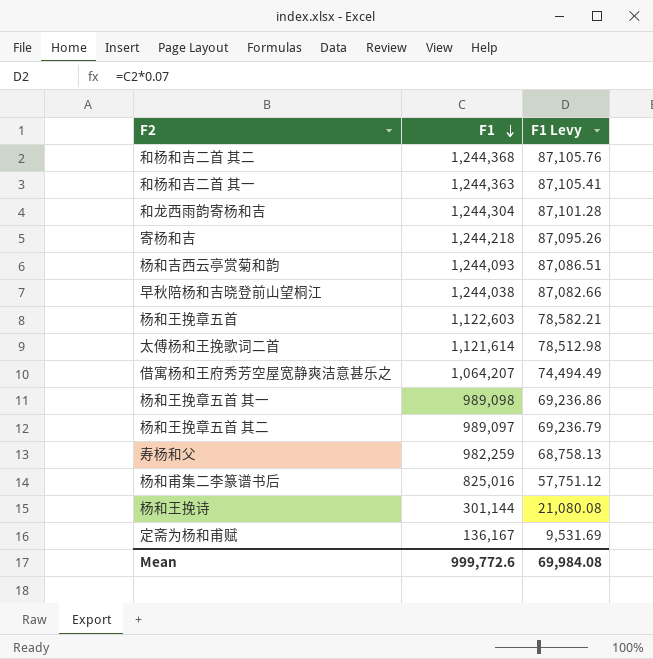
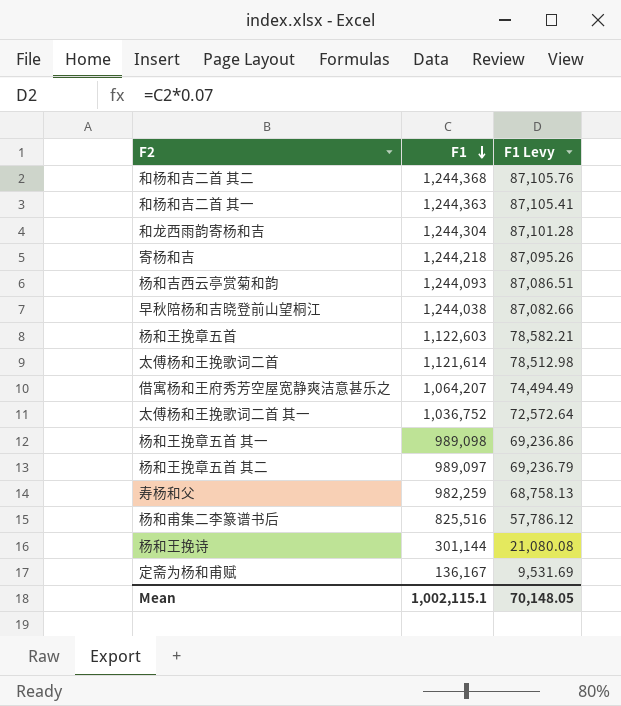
row 太傅杨和王挽歌词二首 其一: none -> 1,036,752 | 72,572.64
杨和甫集二李篆谱书后 | F1: 825,016 -> 825,516
杨和甫集二李篆谱书后 | F1 Levy: 57,751.12 -> 57,786.12
Mean | F1: 999,772.6 -> 1,002,115.1
Mean | F1 Levy: 69,984.08 -> 70,148.05

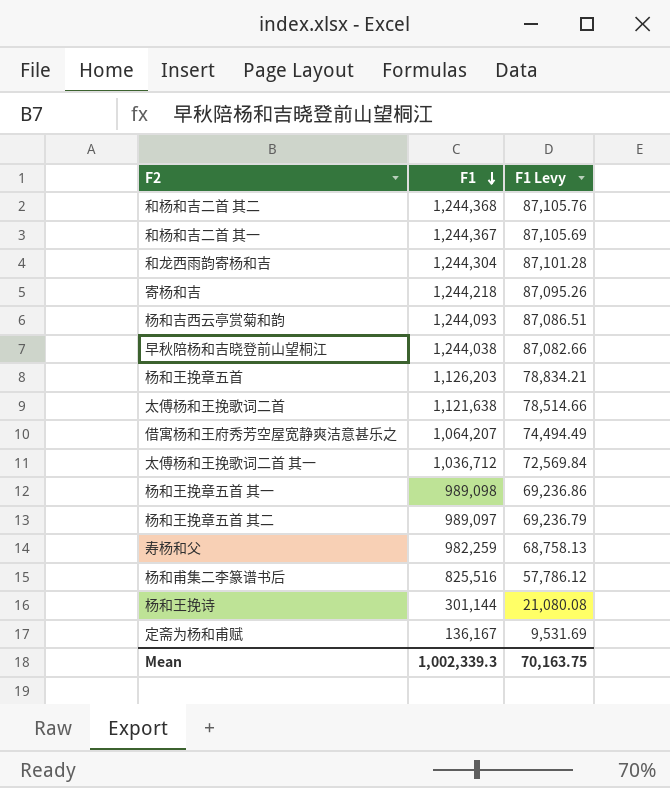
和杨和吉二首 其一 | F1: 1,244,363 -> 1,244,367
和杨和吉二首 其一 | F1 Levy: 87,105.41 -> 87,105.69
杨和王挽章五首 | F1: 1,122,603 -> 1,126,203
杨和王挽章五首 | F1 Levy: 78,582.21 -> 78,834.21
太傅杨和王挽歌词二首 | F1: 1,121,614 -> 1,121,638
太傅杨和王挽歌词二首 | F1 Levy: 78,512.98 -> 78,514.66
太傅杨和王挽歌词二首 其一 | F1: 1,036,752 -> 1,036,712
太傅杨和王挽歌词二首 其一 | F1 Levy: 72,572.64 -> 72,569.84
Mean | F1: 1,002,115.1 -> 1,002,339.3
Mean | F1 Levy: 70,148.05 -> 70,163.75

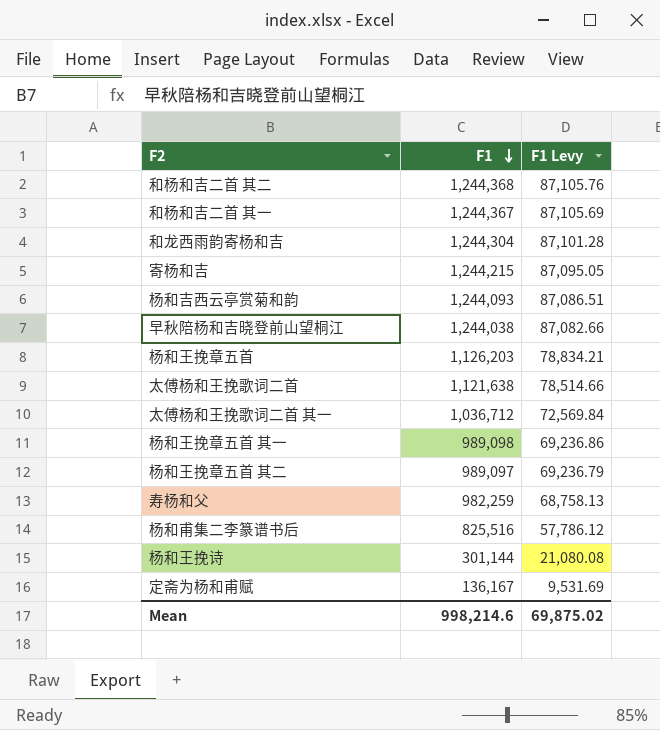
row 借寓杨和王府秀芳空屋宽静爽洁意甚乐之: 1,064,207 | 74,494.49 -> none
寄杨和吉 | F1: 1,244,218 -> 1,244,215
寄杨和吉 | F1 Levy: 87,095.26 -> 87,095.05
Mean | F1: 1,002,339.3 -> 998,214.6
Mean | F1 Levy: 70,163.75 -> 69,875.02

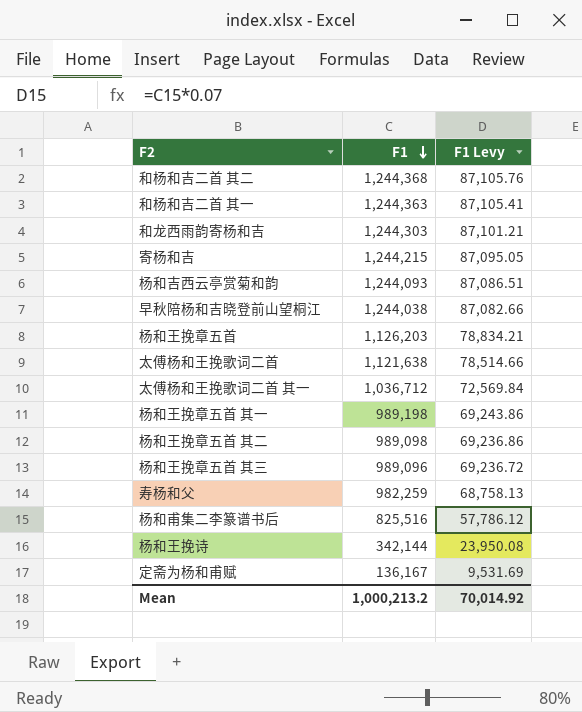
和杨和吉二首 其一 | F1: 1,244,367 -> 1,244,363
和杨和吉二首 其一 | F1 Levy: 87,105.69 -> 87,105.41
和龙西雨韵寄杨和吉 | F1: 1,244,304 -> 1,244,303
和龙西雨韵寄杨和吉 | F1 Levy: 87,101.28 -> 87,101.21
杨和王挽章五首 其一 | F1: 989,098 -> 989,198
杨和王挽章五首 其一 | F1 Levy: 69,236.86 -> 69,243.86
杨和王挽章五首 其二 | F1: 989,097 -> 989,098
杨和王挽章五首 其二 | F1 Levy: 69,236.79 -> 69,236.86
row 杨和王挽章五首 其三: none -> 989,096 | 69,236.72
杨和王挽诗 | F1: 301,144 -> 342,144
杨和王挽诗 | F1 Levy: 21,080.08 -> 23,950.08
Mean | F1: 998,214.6 -> 1,000,213.2
Mean | F1 Levy: 69,875.02 -> 70,014.92

